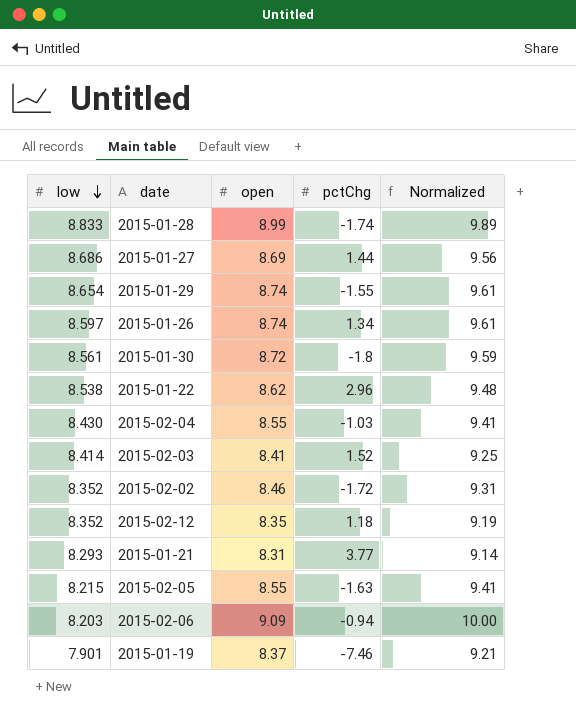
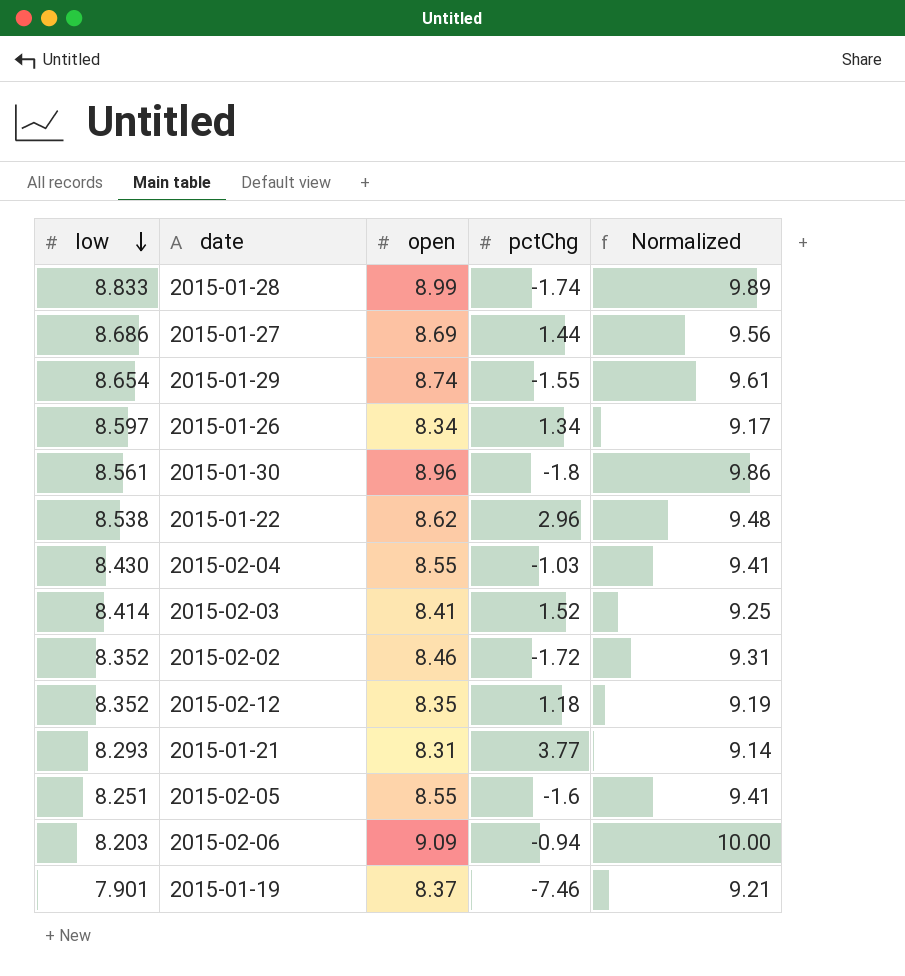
2015-01-26 | open: 8.74 -> 8.34
2015-01-26 | Normalized: 9.61 -> 9.17
2015-01-30 | open: 8.72 -> 8.96
2015-01-30 | Normalized: 9.59 -> 9.86
2015-02-05 | low: 8.215 -> 8.251
2015-02-05 | pctChg: -1.63 -> -1.6

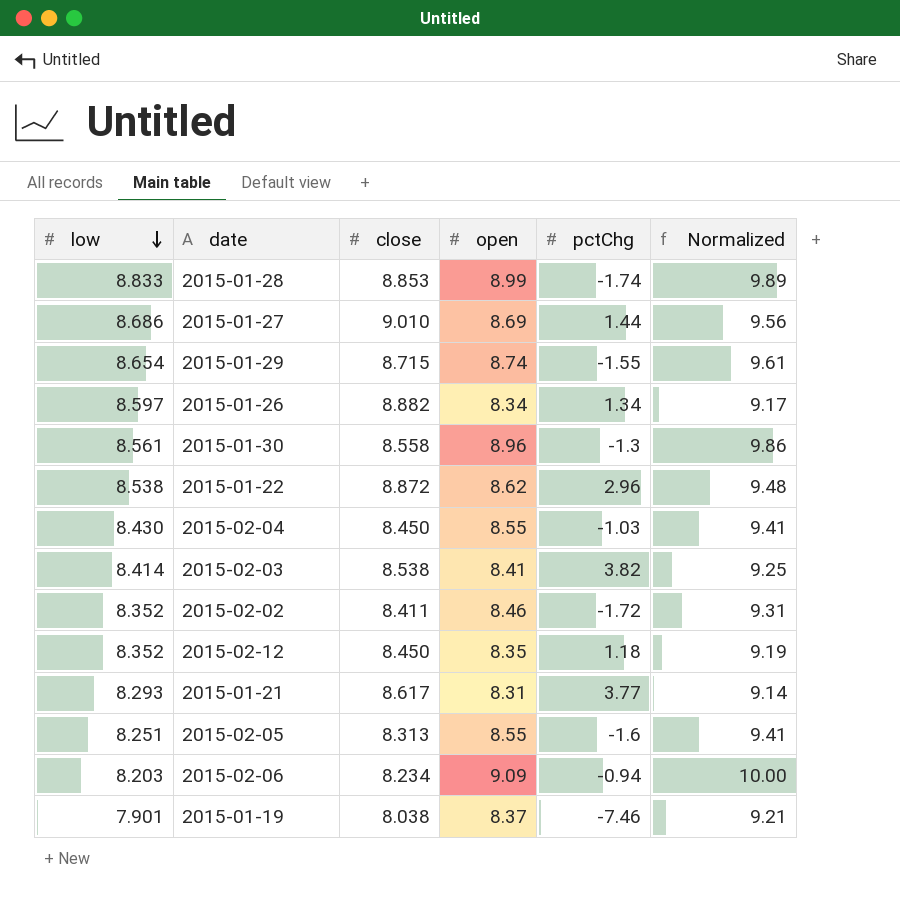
column close | position: none -> 3
2015-01-30 | pctChg: -1.8 -> -1.3
2015-02-03 | pctChg: 1.52 -> 3.82

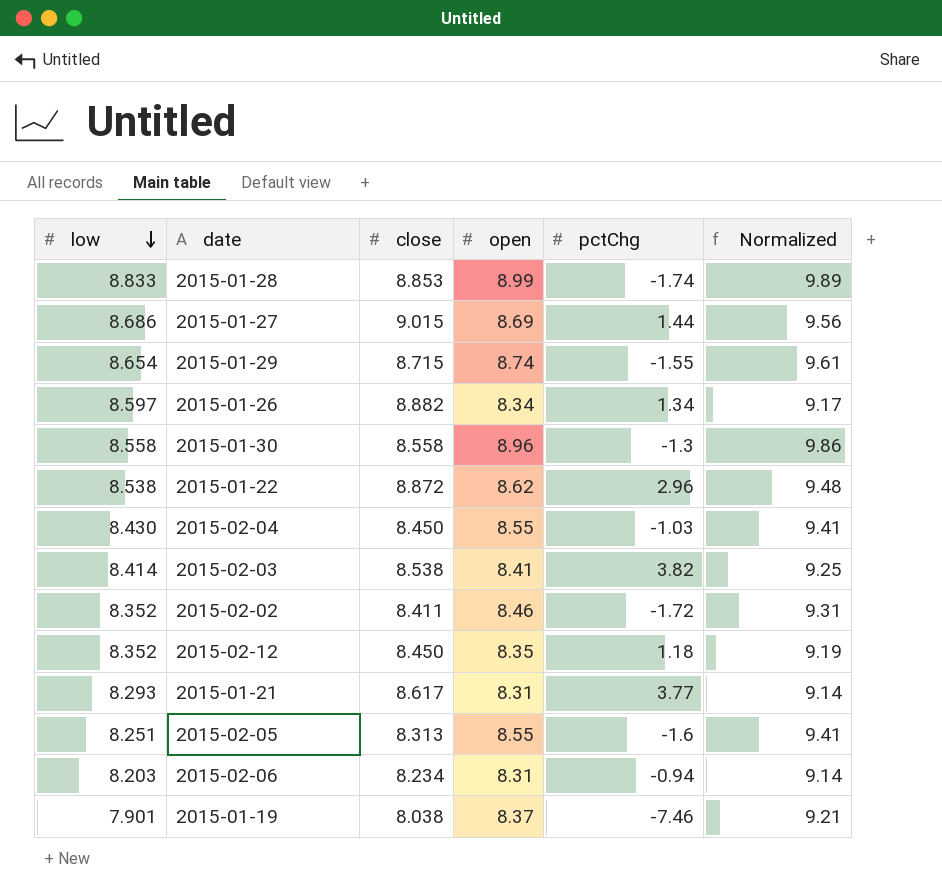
2015-01-27 | close: 9.010 -> 9.015
2015-01-30 | low: 8.561 -> 8.558
2015-02-06 | open: 9.09 -> 8.31
2015-02-06 | Normalized: 10.00 -> 9.14

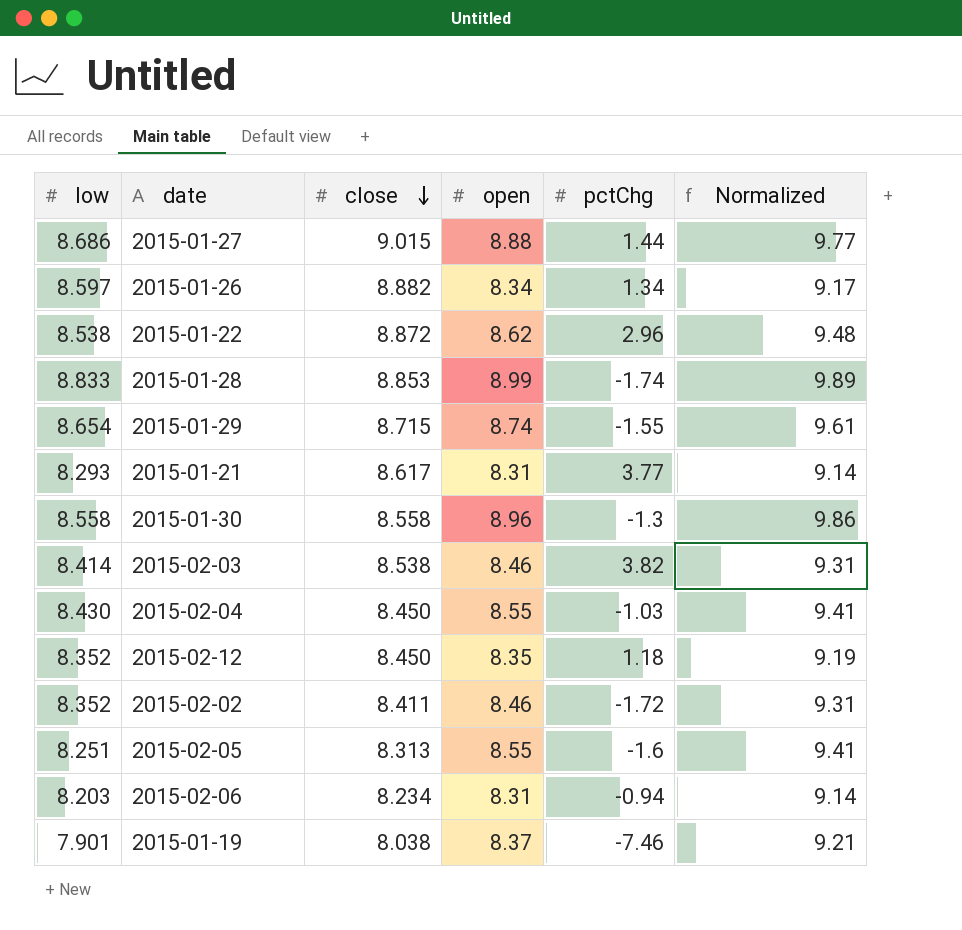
row order: low descending -> close descending
2015-01-27 | open: 8.69 -> 8.88
2015-01-27 | Normalized: 9.56 -> 9.77
2015-02-03 | open: 8.41 -> 8.46
2015-02-03 | Normalized: 9.25 -> 9.31

